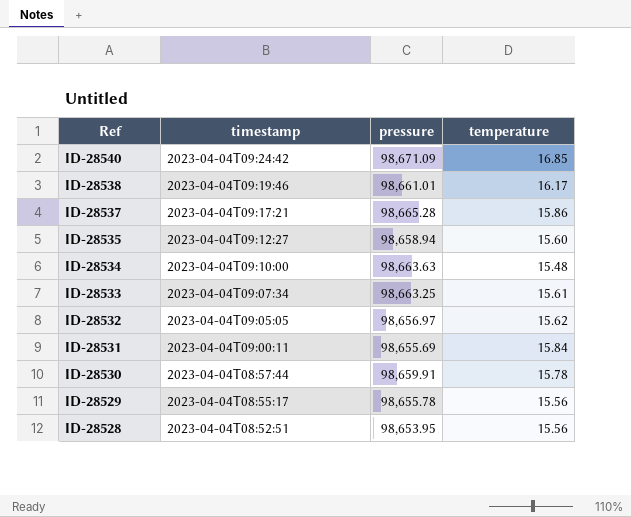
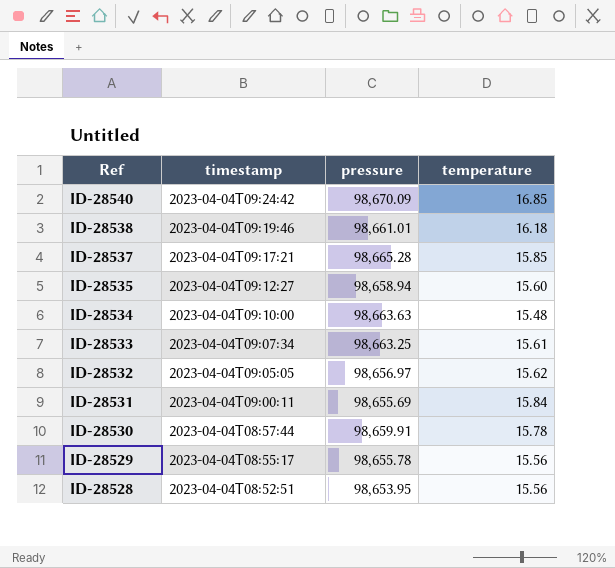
ID-28540 | pressure: 98,671.09 -> 98,670.09
ID-28538 | temperature: 16.17 -> 16.18
ID-28537 | temperature: 15.86 -> 15.85

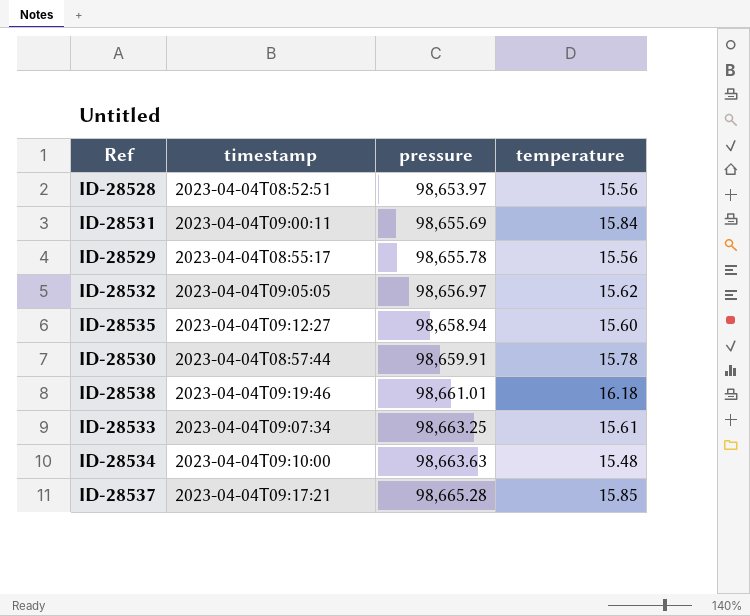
row order: Ref descending -> pressure ascending
row ID-28540: 2023-04-04T09:24:42 | 98,670.09 | 16.85 -> none
ID-28528 | pressure: 98,653.95 -> 98,653.97

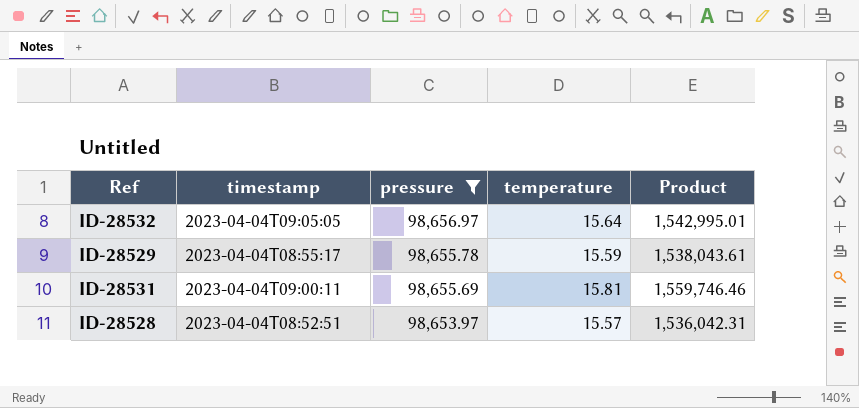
filter: none -> pressure <= 98,656.97
row order: pressure ascending -> pressure descending
column Product | formula: none -> [pressure] * [temperature]
ID-28532 | temperature: 15.62 -> 15.64
ID-28529 | temperature: 15.56 -> 15.59
ID-28531 | temperature: 15.84 -> 15.81
ID-28528 | temperature: 15.56 -> 15.57

